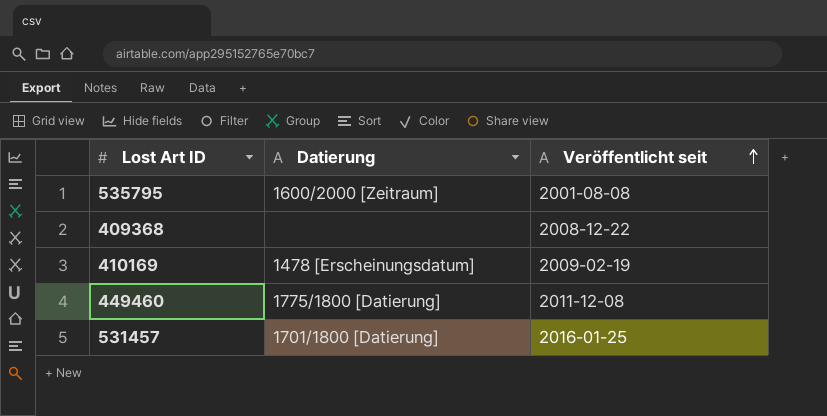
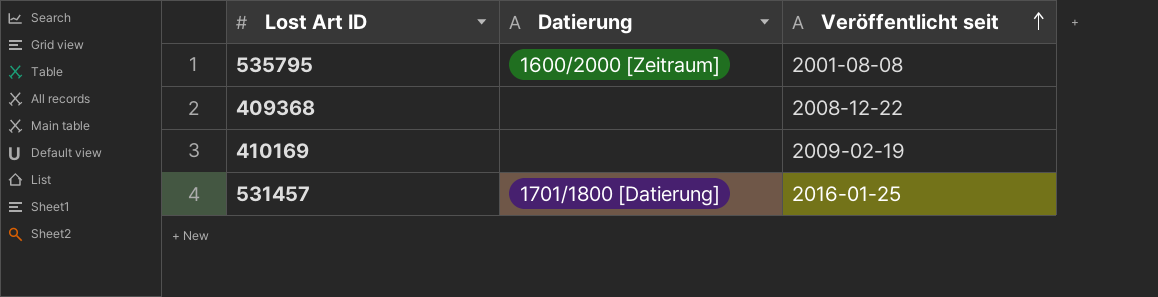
row 449460: 1775/1800 [Datierung] | 2011-12-08 -> none
410169 | Datierung: 1478 [Erscheinungsdatum] -> none

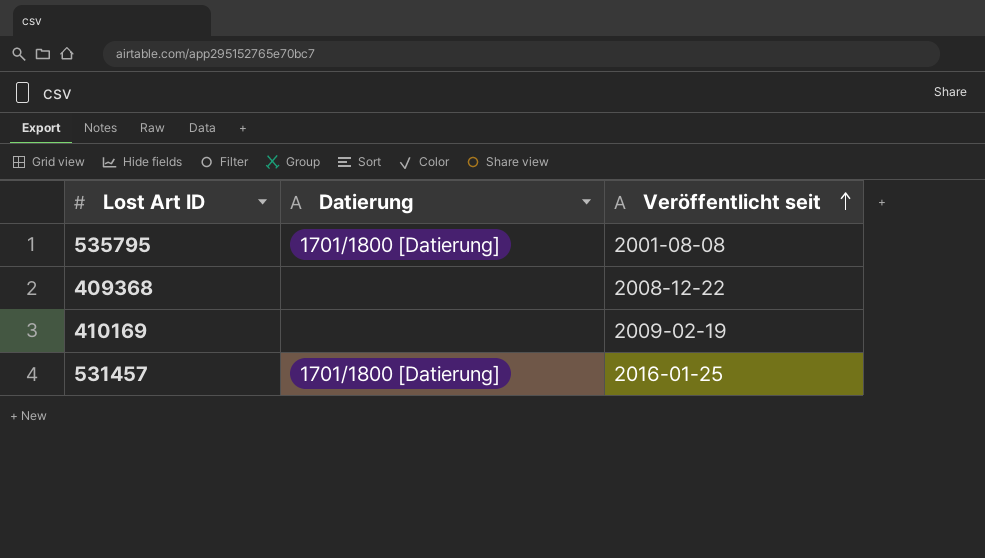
535795 | Datierung: 1600/2000 [Zeitraum] -> 1701/1800 [Datierung]

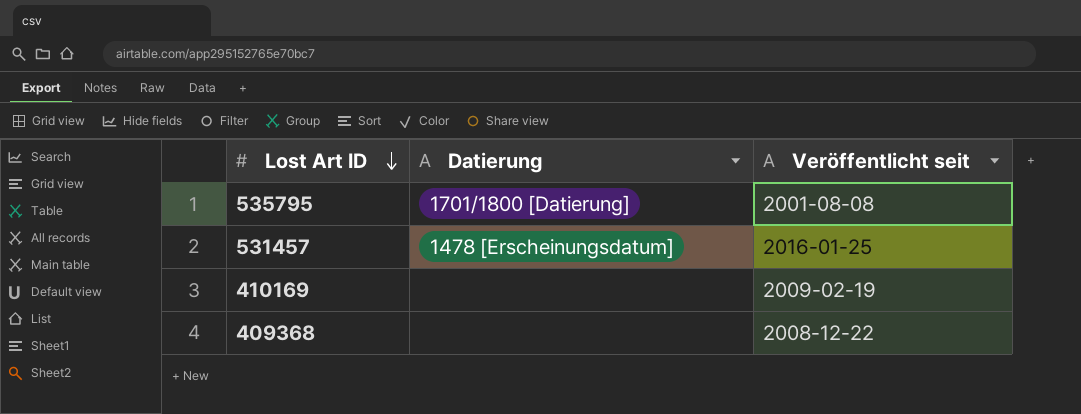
row order: Veröffentlicht seit ascending -> Lost Art ID descending
531457 | Datierung: 1701/1800 [Datierung] -> 1478 [Erscheinungsdatum]

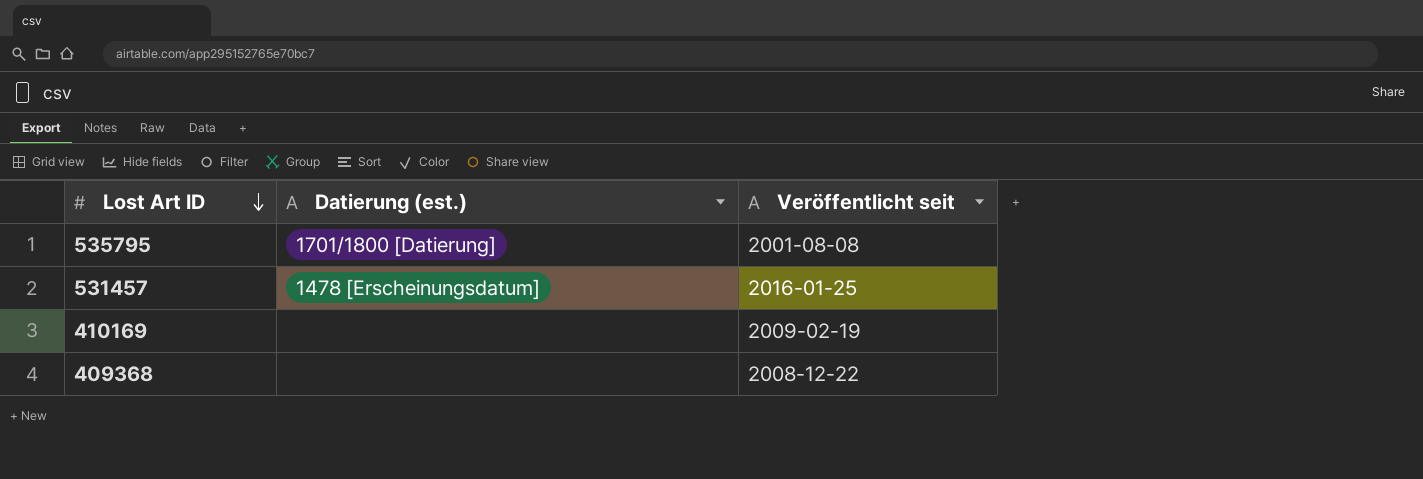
column name: Datierung -> Datierung (est.)

